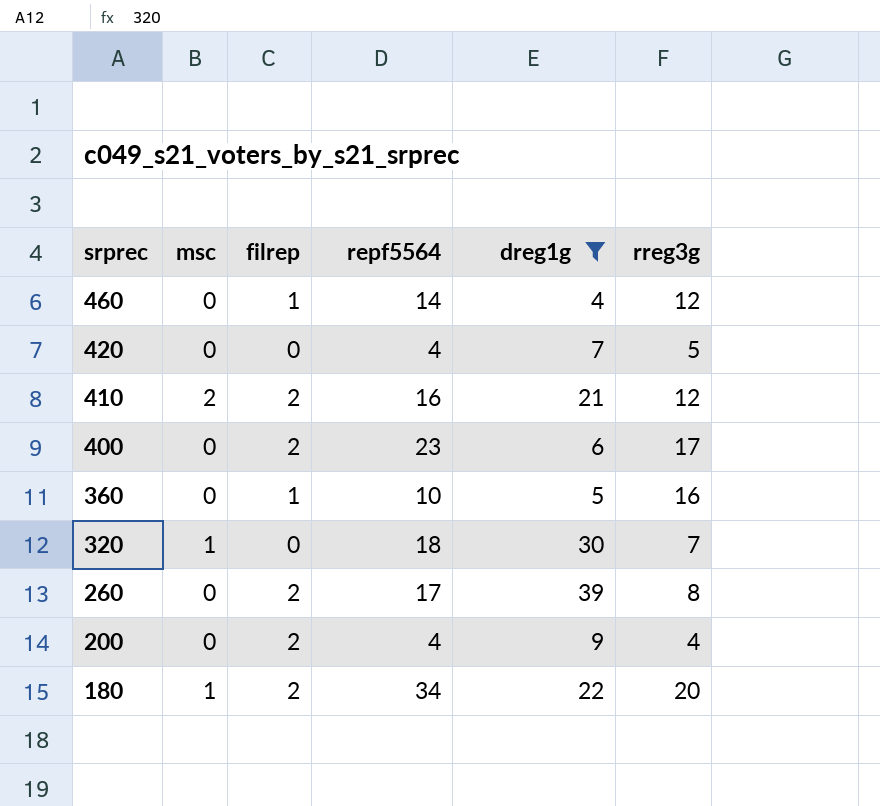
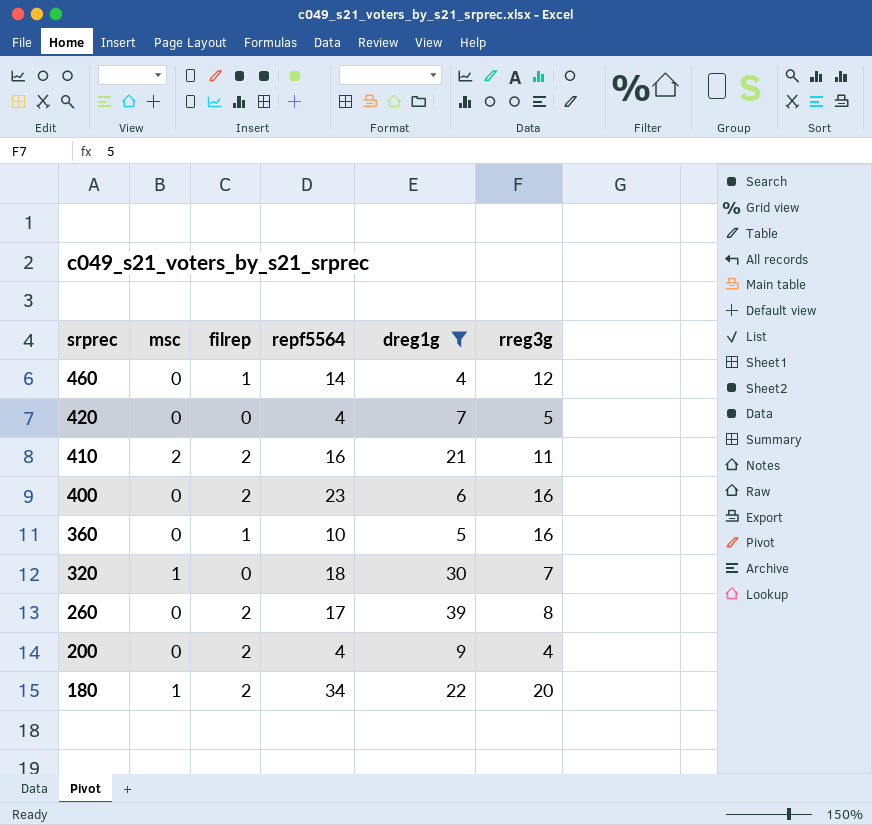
410 | rreg3g: 12 -> 11
400 | rreg3g: 17 -> 16

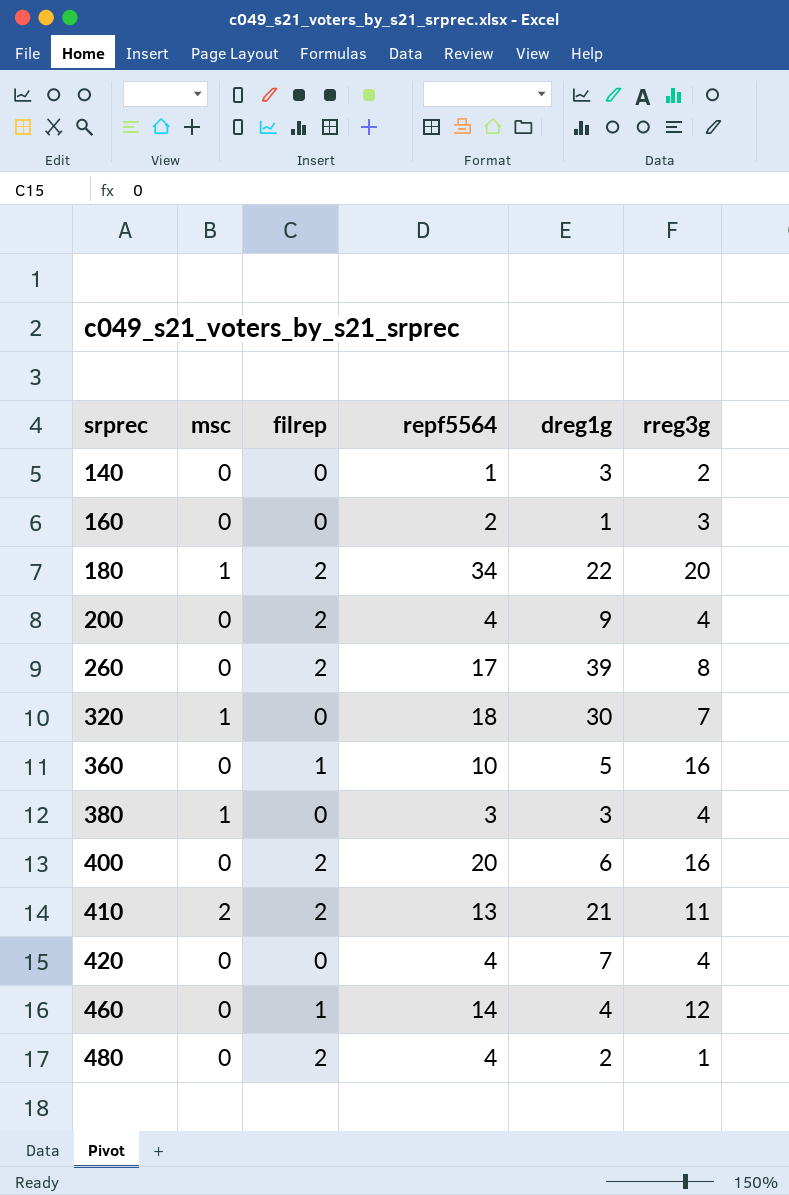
filter: dreg1g >= 4 -> none
row order: srprec descending -> srprec ascending
400 | repf5564: 23 -> 20
410 | repf5564: 16 -> 13
420 | rreg3g: 5 -> 4

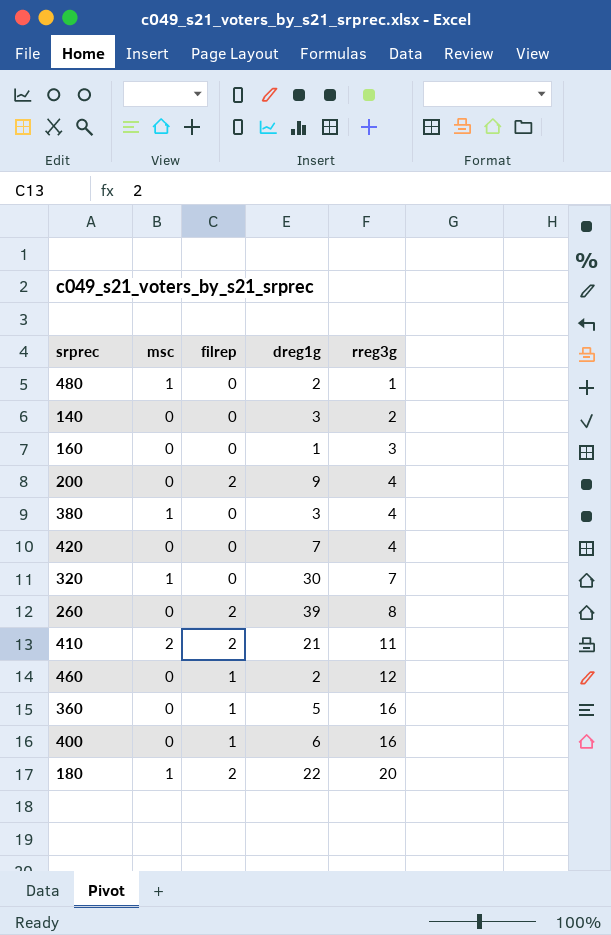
row order: srprec ascending -> rreg3g ascending
column repf5564 | position: 4 -> none
480 | msc: 0 -> 1
480 | filrep: 2 -> 0
460 | dreg1g: 4 -> 2
400 | filrep: 2 -> 1

